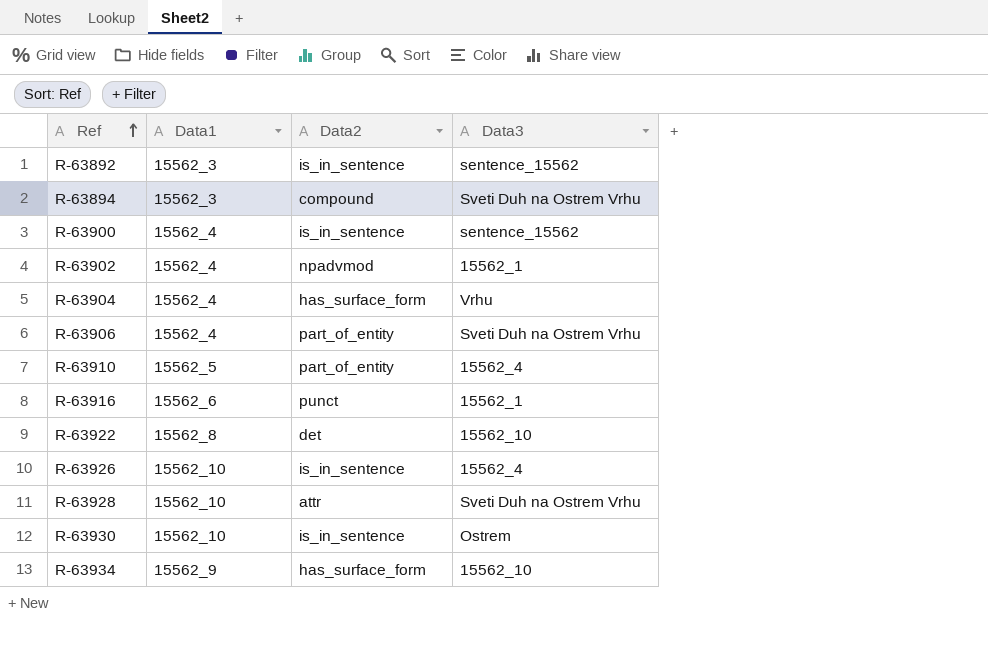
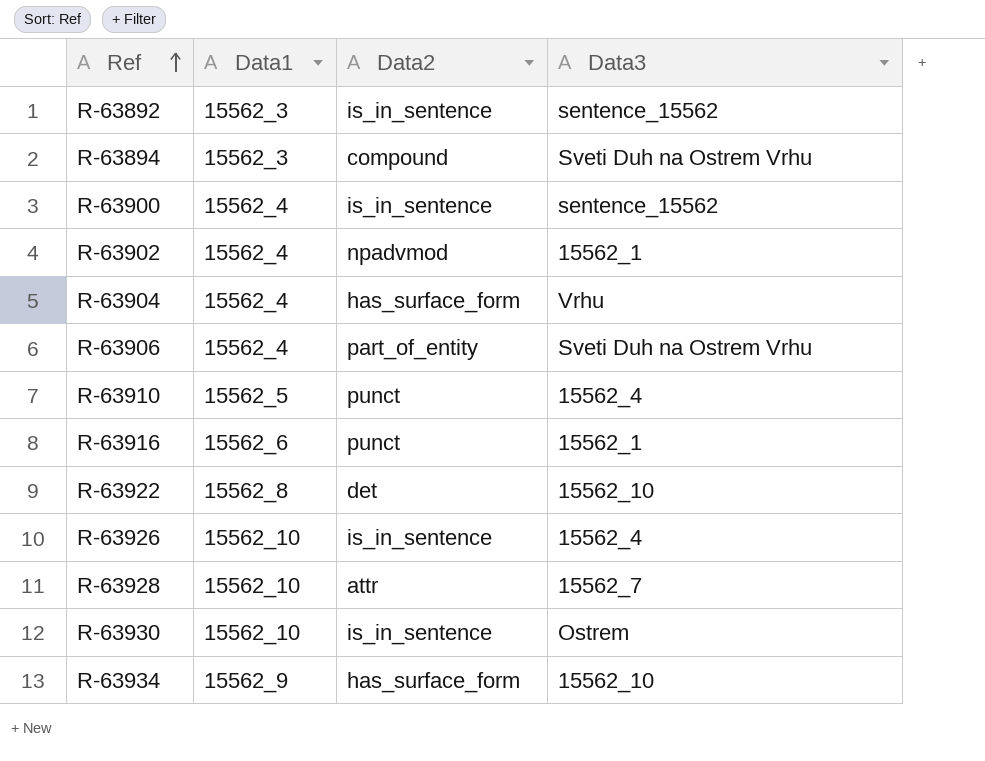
R-63910 | Data2: part_of_entity -> punct
R-63928 | Data3: Sveti Duh na Ostrem Vrhu -> 15562_7

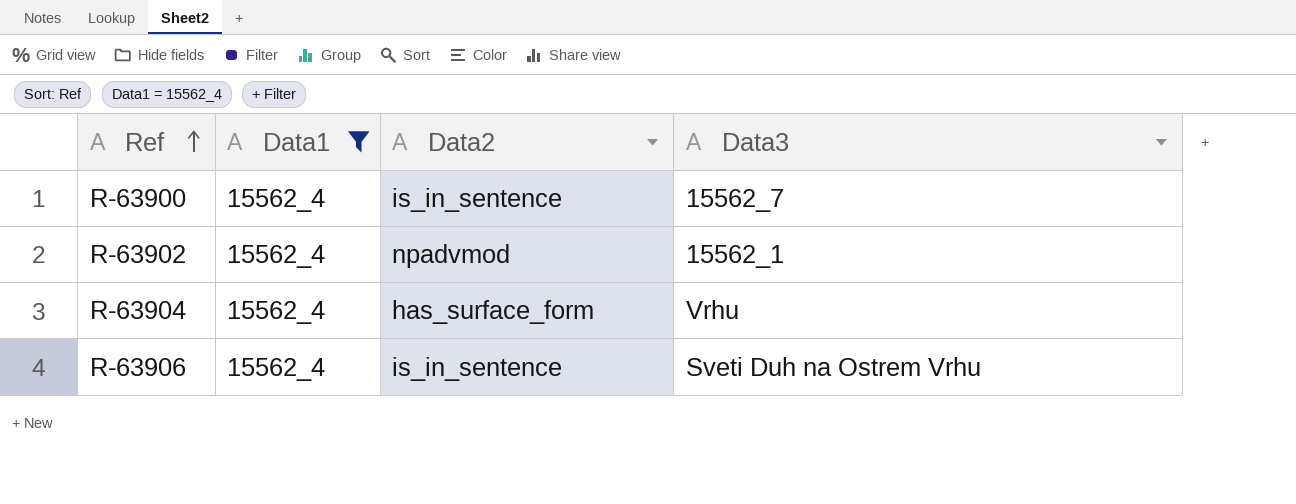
filter: none -> Data1 = 15562_4
R-63900 | Data3: sentence_15562 -> 15562_7
R-63906 | Data2: part_of_entity -> is_in_sentence

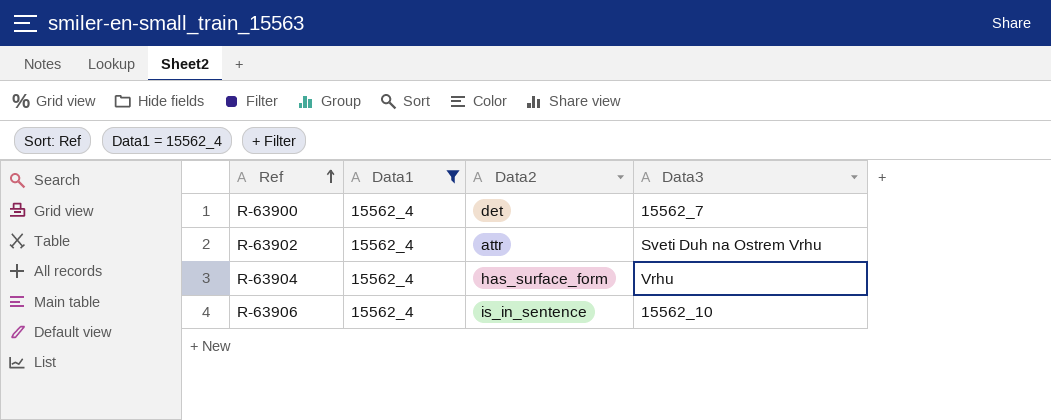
R-63900 | Data2: is_in_sentence -> det
R-63902 | Data2: npadvmod -> attr
R-63902 | Data3: 15562_1 -> Sveti Duh na Ostrem Vrhu
R-63906 | Data3: Sveti Duh na Ostrem Vrhu -> 15562_10

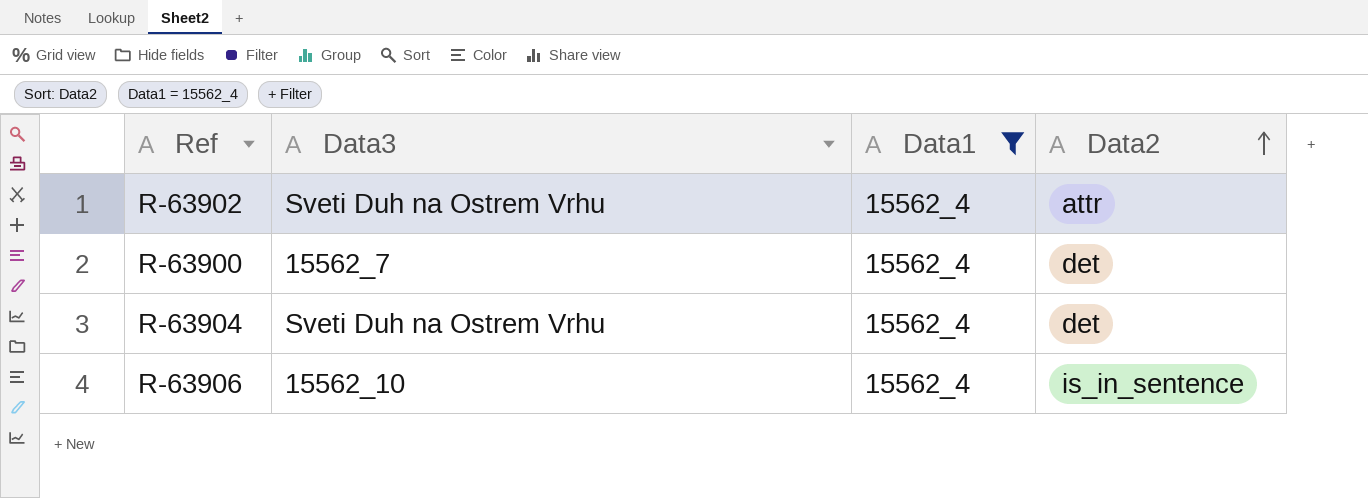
row order: Ref ascending -> Data2 ascending
column Data3 | position: 4 -> 2
R-63904 | Data3: Vrhu -> Sveti Duh na Ostrem Vrhu
R-63904 | Data2: has_surface_form -> det

